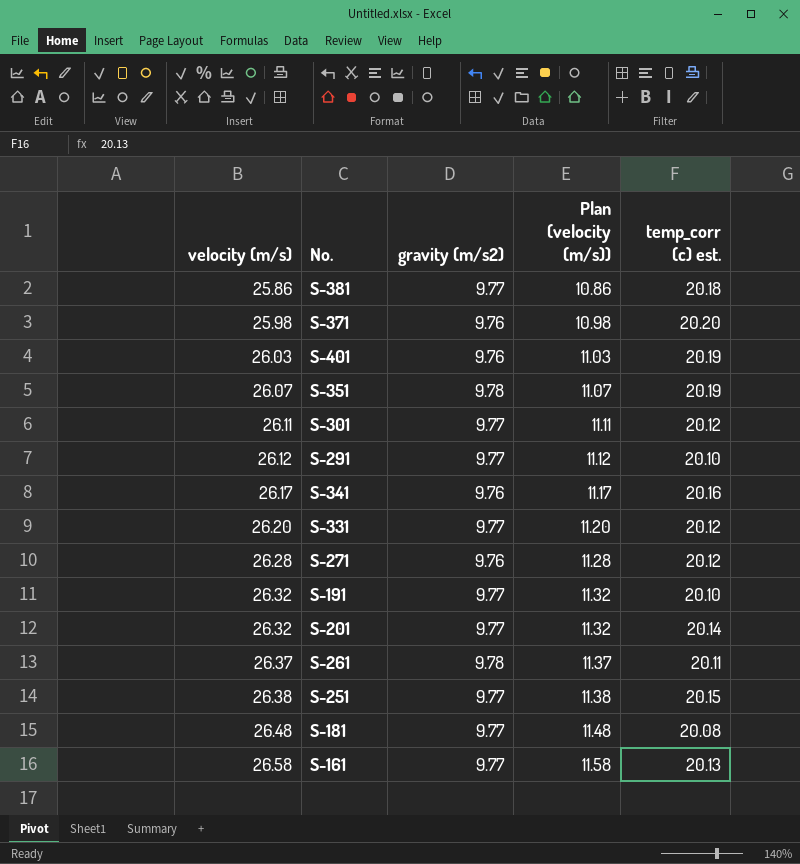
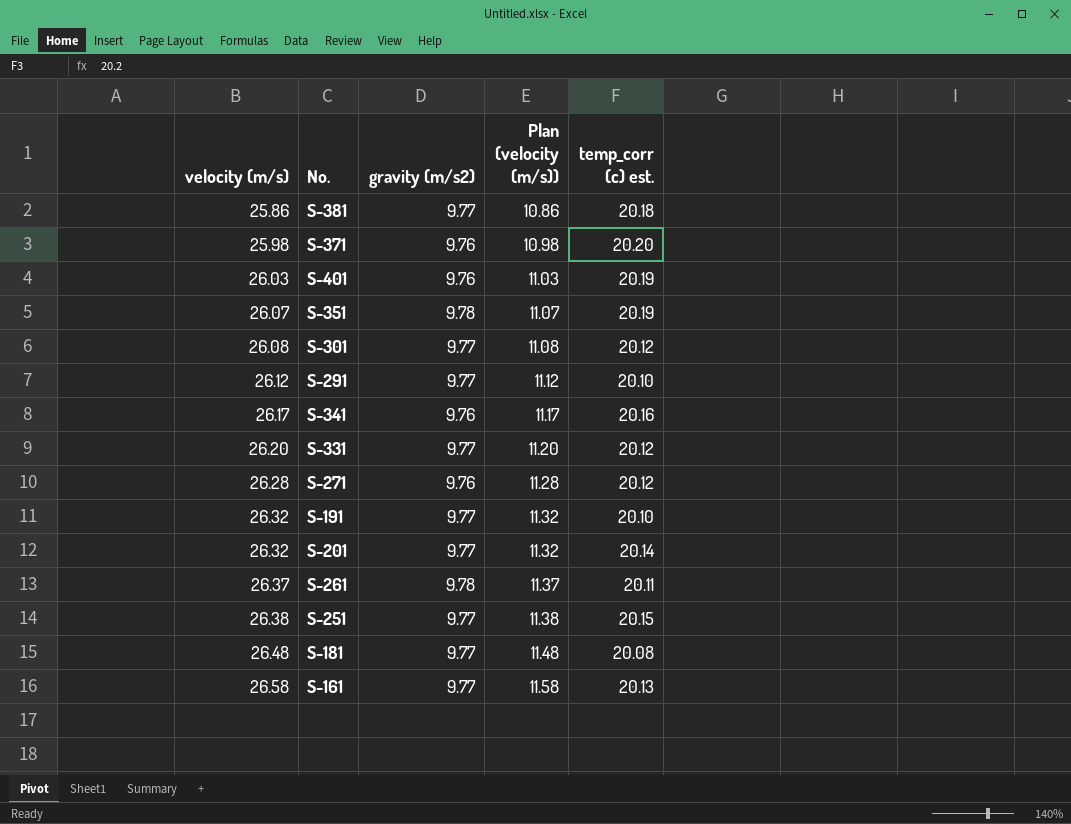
S-301 | velocity (m/s): 26.11 -> 26.08
S-301 | Plan (velocity (m/s)): 11.11 -> 11.08

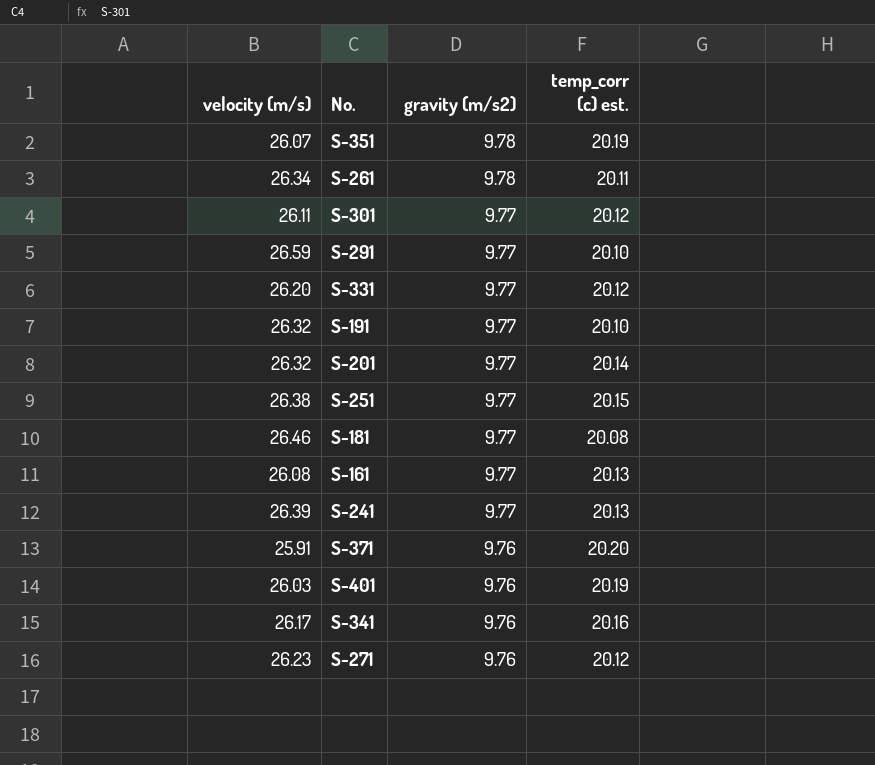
row order: velocity (m/s) ascending -> gravity (m/s2) descending
column Plan (velocity (m/s)) | formula: [velocity (m/s)] - 15 -> none
row S-381: 25.86 | 9.77 | 10.86 | 20.18 -> none
S-261 | velocity (m/s): 26.37 -> 26.34
S-301 | velocity (m/s): 26.08 -> 26.11
S-291 | velocity (m/s): 26.12 -> 26.59
S-181 | velocity (m/s): 26.48 -> 26.46
S-161 | velocity (m/s): 26.58 -> 26.08
row S-241: none -> 26.39 | 9.77 | 20.13
S-371 | velocity (m/s): 25.98 -> 25.91
S-271 | velocity (m/s): 26.28 -> 26.23

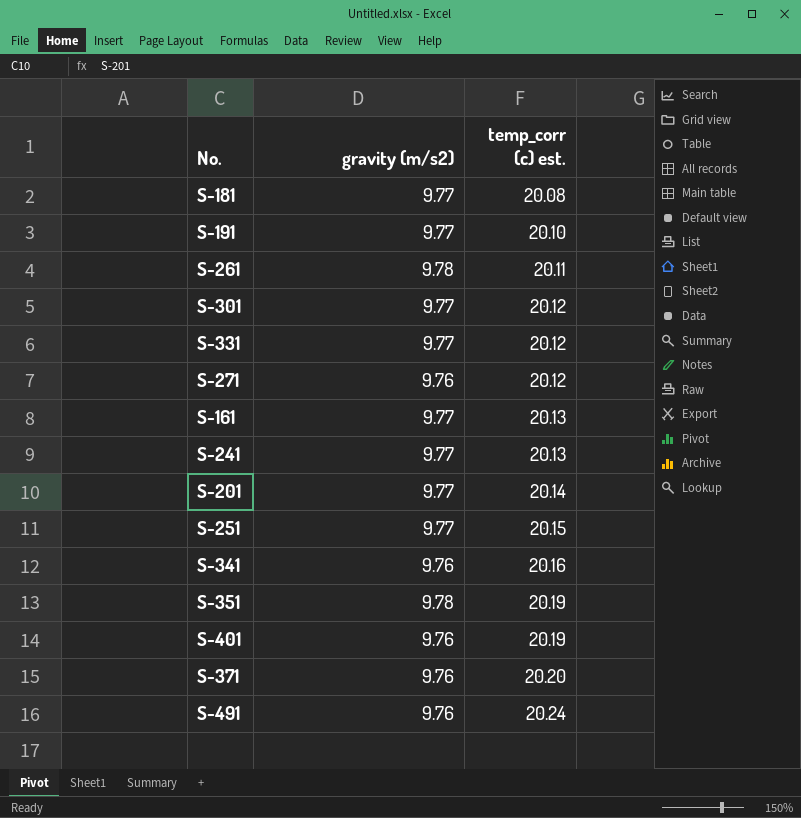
row order: gravity (m/s2) descending -> temp_corr (c) est. ascending
column velocity (m/s) | position: 1 -> none
row S-291: 26.59 | 9.77 | 20.10 -> none
row S-491: none -> 9.76 | 20.24

